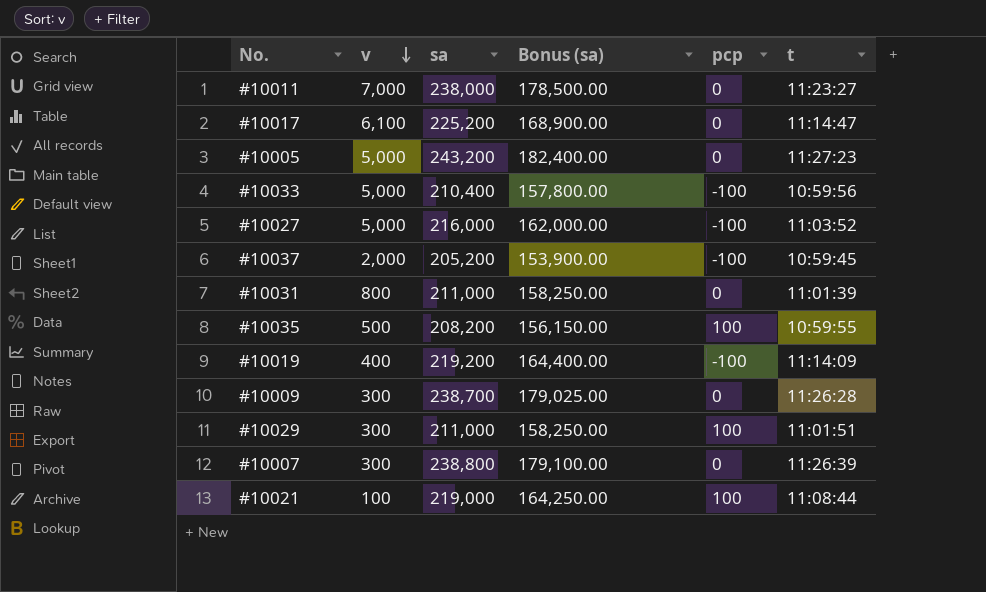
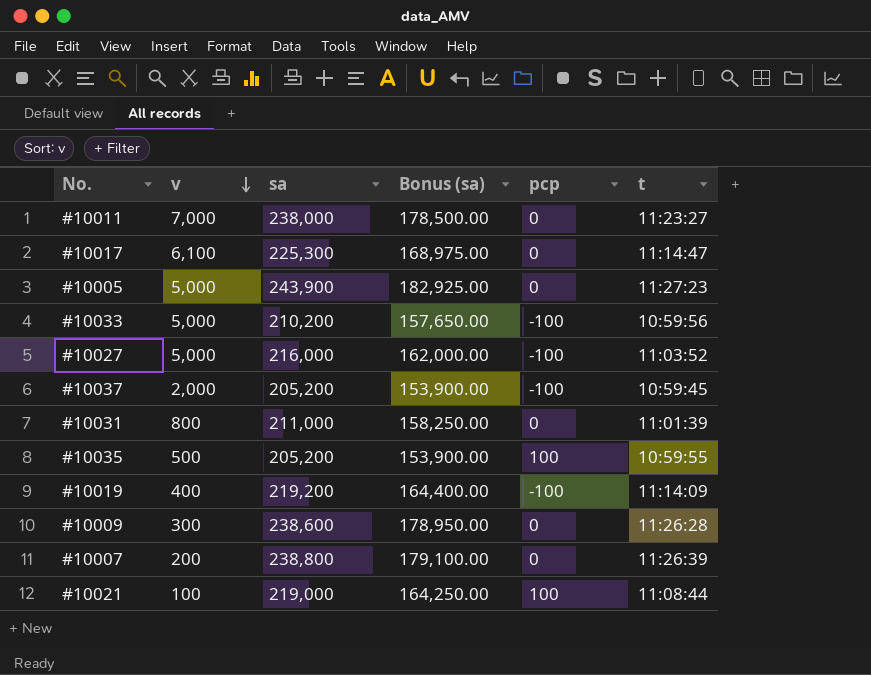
row #10029: 300 | 211,000 | 158,250.00 | 100 | 11:01:51 -> none
#10017 | sa: 225,200 -> 225,300
#10017 | Bonus (sa): 168,900.00 -> 168,975.00
#10005 | sa: 243,200 -> 243,900
#10005 | Bonus (sa): 182,400.00 -> 182,925.00
#10033 | sa: 210,400 -> 210,200
#10033 | Bonus (sa): 157,800.00 -> 157,650.00
#10035 | sa: 208,200 -> 205,200
#10035 | Bonus (sa): 156,150.00 -> 153,900.00
#10009 | sa: 238,700 -> 238,600
#10009 | Bonus (sa): 179,025.00 -> 178,950.00
#10007 | v: 300 -> 200

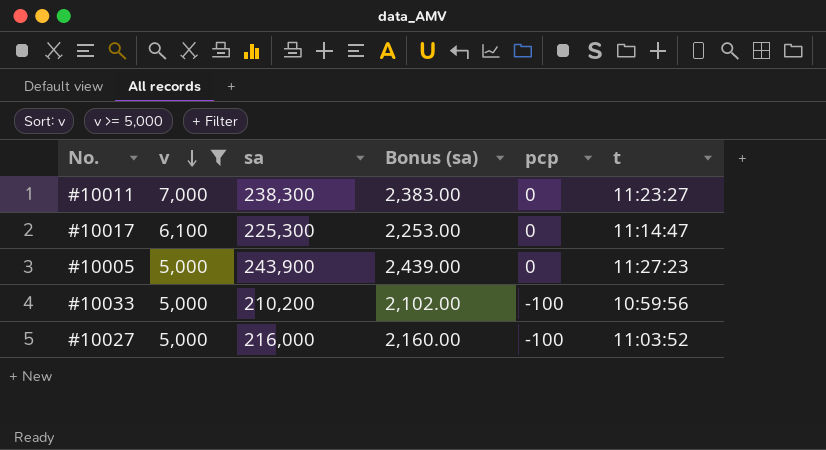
filter: none -> v >= 5,000
column Bonus (sa) | formula: [sa] * 0.75 -> [sa] * 0.01
#10011 | sa: 238,000 -> 238,300

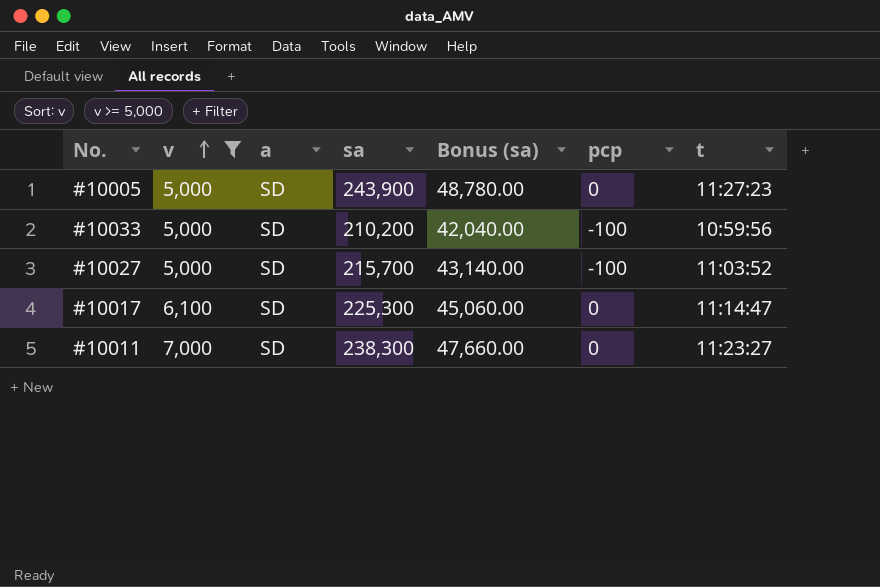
row order: v descending -> v ascending
column a | position: none -> 3
column Bonus (sa) | formula: [sa] * 0.01 -> [sa] * 0.2
#10027 | sa: 216,000 -> 215,700

